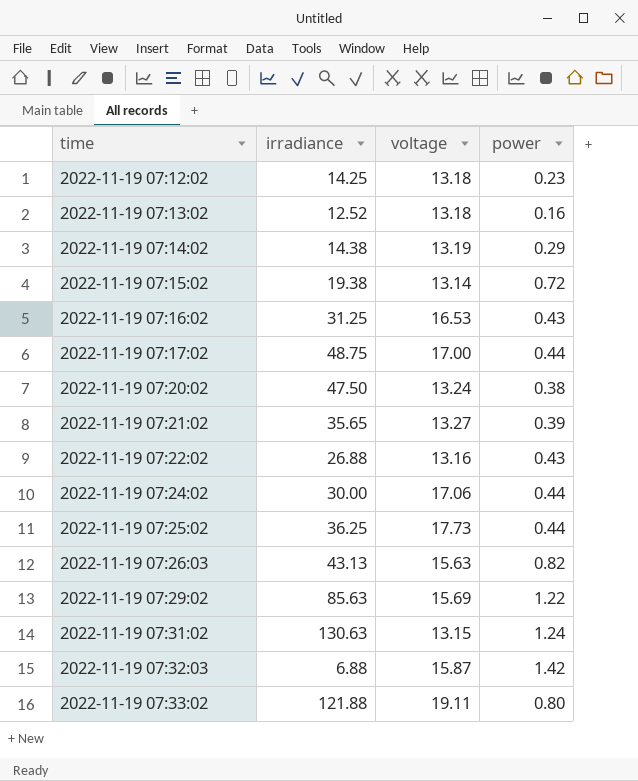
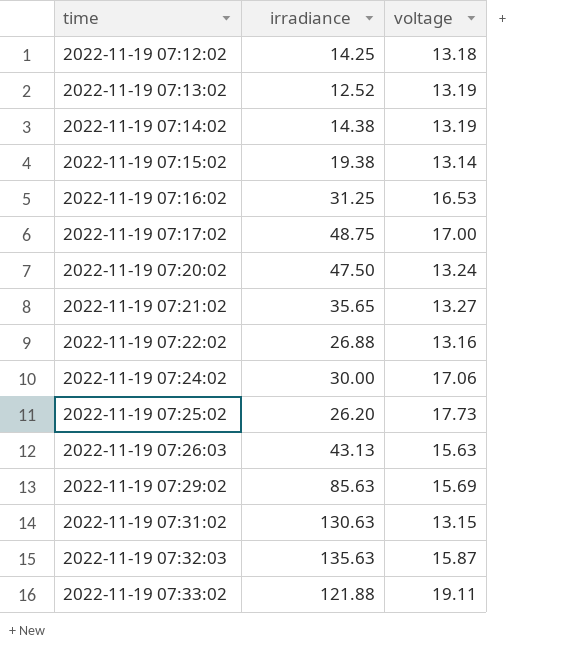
column power | position: 4 -> none
2022-11-19 07:13:02 | voltage: 13.18 -> 13.19
2022-11-19 07:25:02 | irradiance: 36.25 -> 26.20
2022-11-19 07:32:03 | irradiance: 6.88 -> 135.63

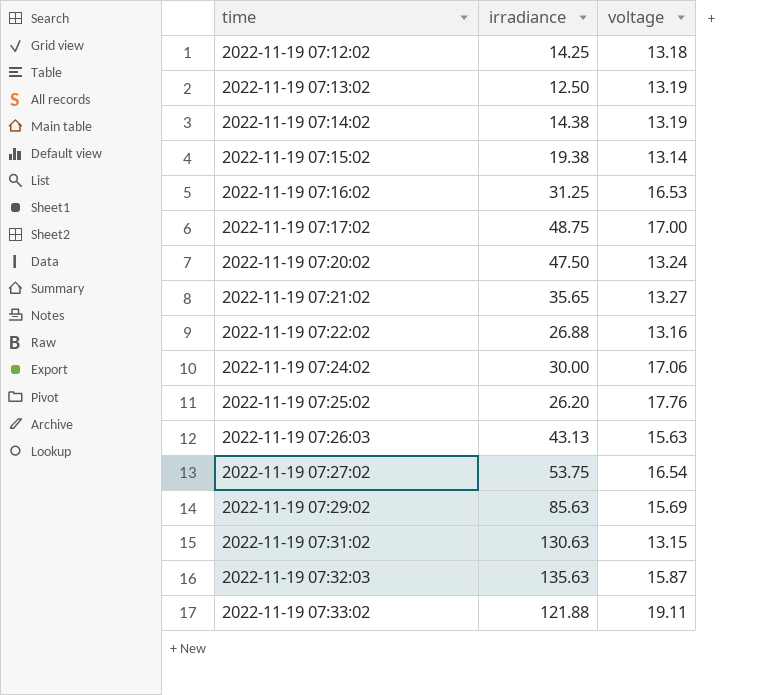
2022-11-19 07:13:02 | irradiance: 12.52 -> 12.50
2022-11-19 07:25:02 | voltage: 17.73 -> 17.76
row 2022-11-19 07:27:02: none -> 53.75 | 16.54

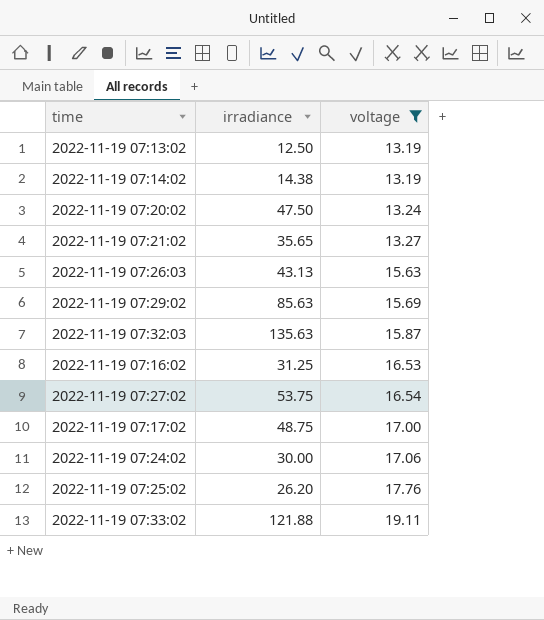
filter: none -> voltage >= 13.19
row order: time ascending -> voltage ascending

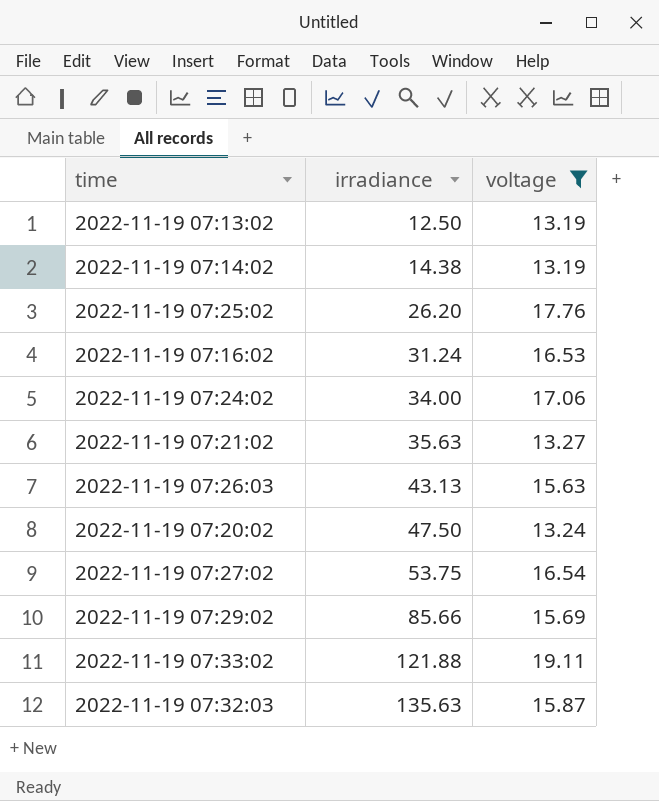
row order: voltage ascending -> irradiance ascending
row 2022-11-19 07:17:02: 48.75 | 17.00 -> none
2022-11-19 07:16:02 | irradiance: 31.25 -> 31.24
2022-11-19 07:24:02 | irradiance: 30.00 -> 34.00
2022-11-19 07:21:02 | irradiance: 35.65 -> 35.63
2022-11-19 07:29:02 | irradiance: 85.63 -> 85.66

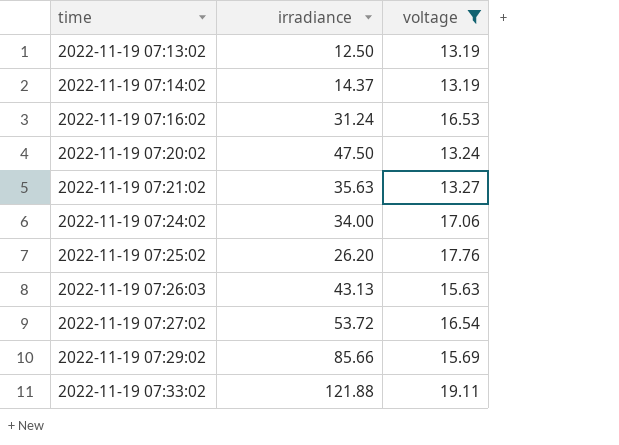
row order: irradiance ascending -> time ascending
row 2022-11-19 07:32:03: 135.63 | 15.87 -> none
2022-11-19 07:14:02 | irradiance: 14.38 -> 14.37
2022-11-19 07:27:02 | irradiance: 53.75 -> 53.72

